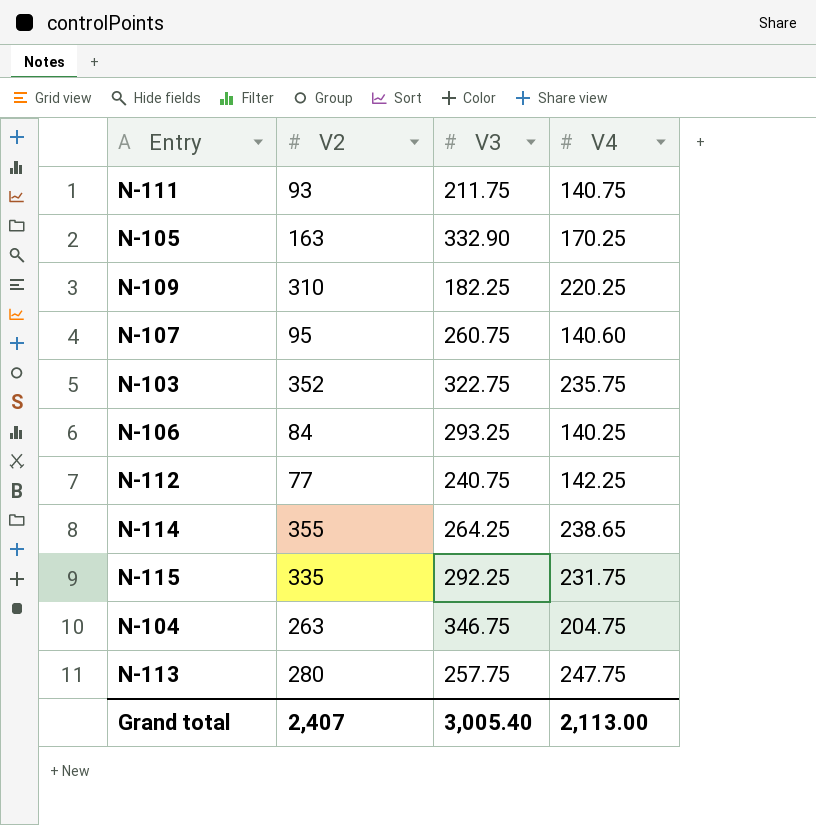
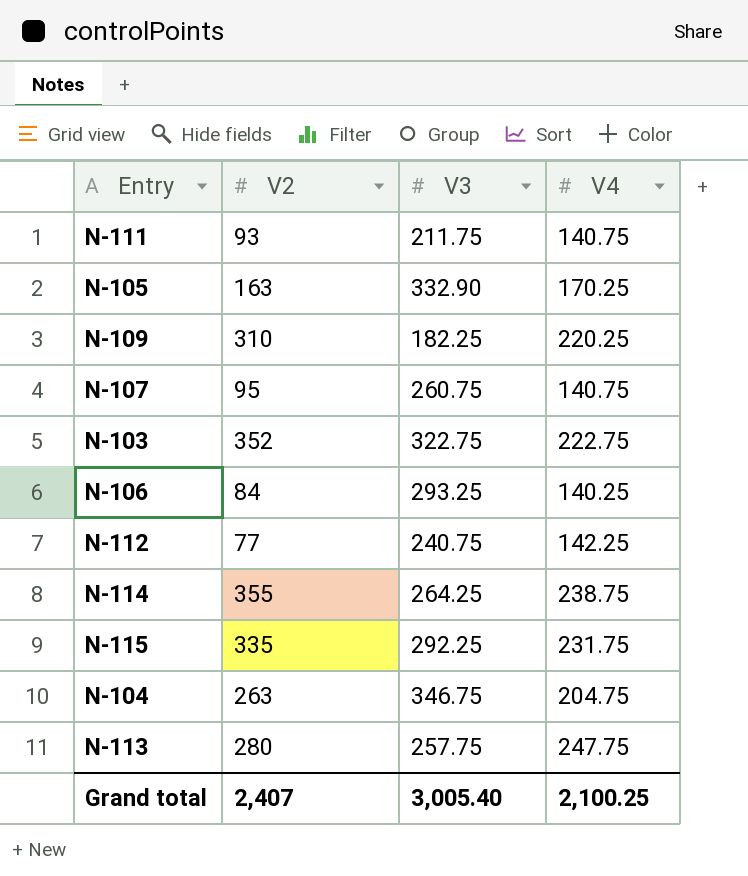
N-107 | V4: 140.60 -> 140.75
N-103 | V4: 235.75 -> 222.75
N-114 | V4: 238.65 -> 238.75
Grand total | V4: 2,113.00 -> 2,100.25

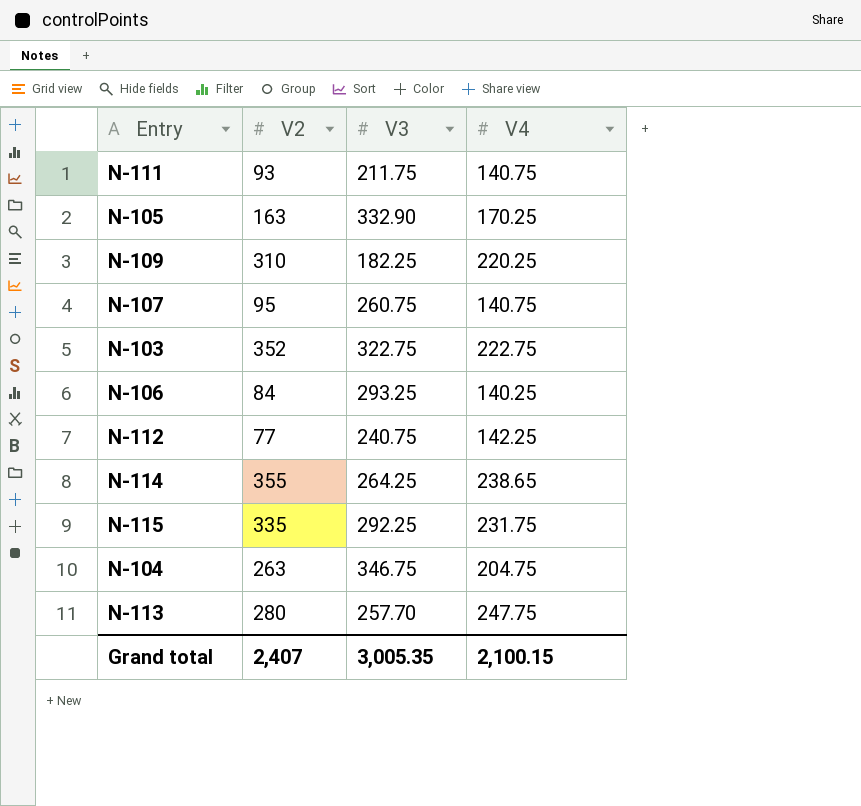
N-114 | V4: 238.75 -> 238.65
N-113 | V3: 257.75 -> 257.70
Grand total | V3: 3,005.40 -> 3,005.35
Grand total | V4: 2,100.25 -> 2,100.15

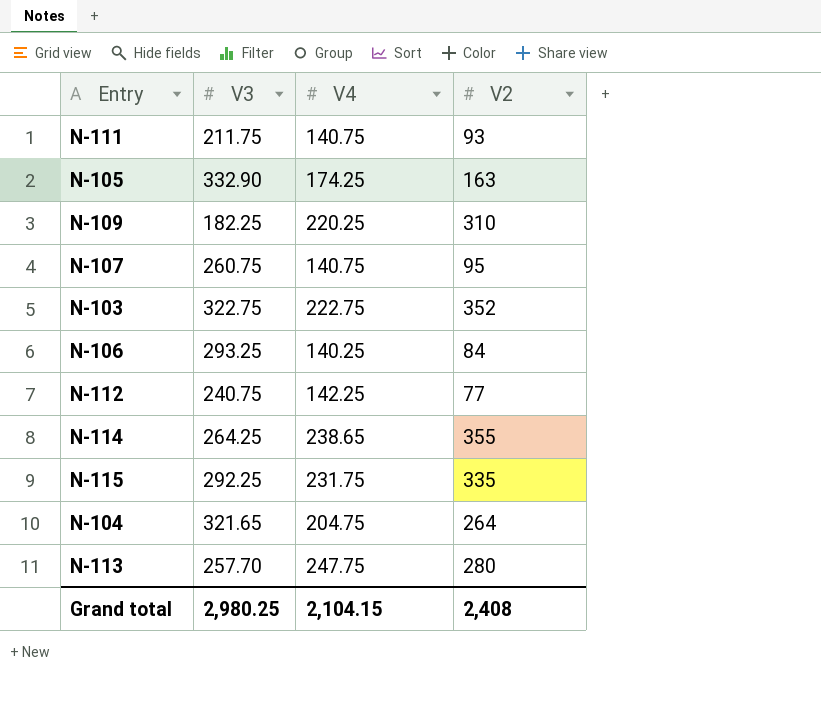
column V2 | position: 2 -> 4
N-105 | V4: 170.25 -> 174.25
N-104 | V3: 346.75 -> 321.65
N-104 | V2: 263 -> 264
Grand total | V3: 3,005.35 -> 2,980.25
Grand total | V4: 2,100.15 -> 2,104.15
Grand total | V2: 2,407 -> 2,408

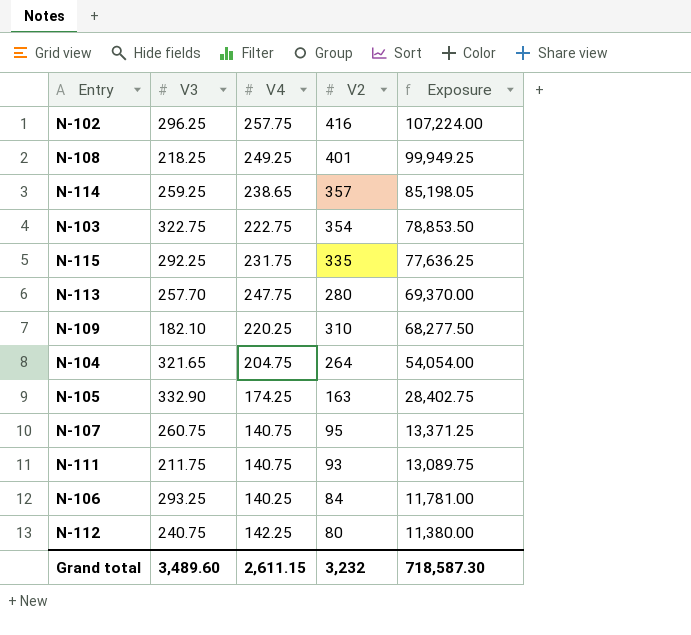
row order: none -> Exposure descending
column Exposure | formula: none -> [V4] * [V2]
row N-102: none -> 296.25 | 257.75 | 416 | 107,224.00
row N-108: none -> 218.25 | 249.25 | 401 | 99,949.25
N-114 | V3: 264.25 -> 259.25
N-114 | V2: 355 -> 357
N-103 | V2: 352 -> 354
N-109 | V3: 182.25 -> 182.10
N-112 | V2: 77 -> 80
Grand total | V3: 2,980.25 -> 3,489.60
Grand total | V4: 2,104.15 -> 2,611.15
Grand total | V2: 2,408 -> 3,232

